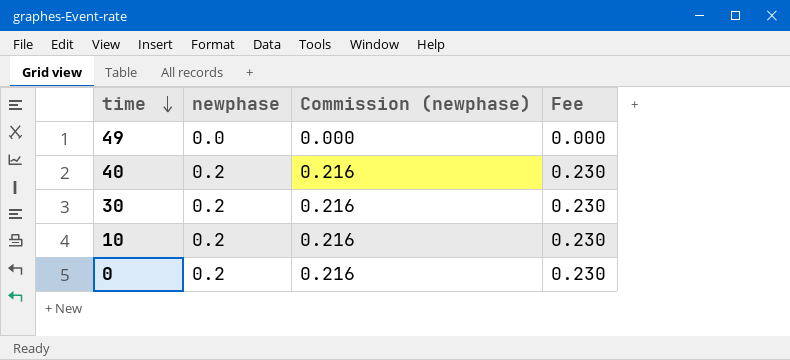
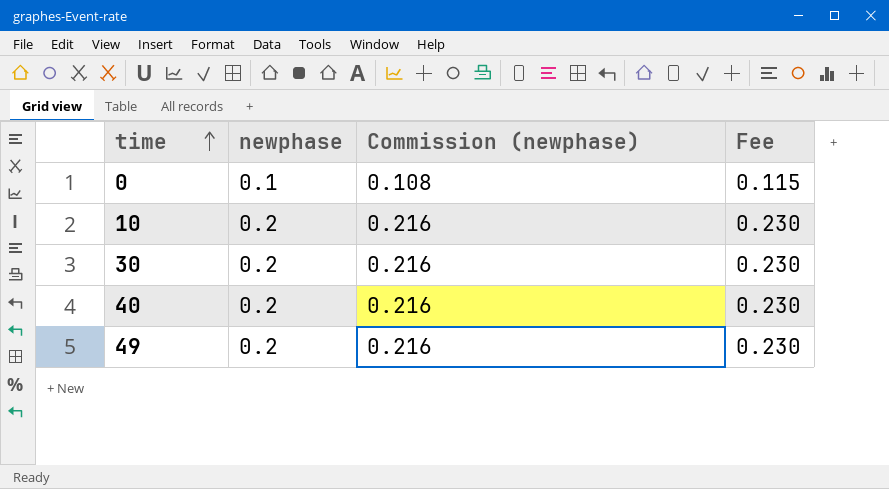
row order: time descending -> time ascending
0 | newphase: 0.2 -> 0.1
0 | Commission (newphase): 0.216 -> 0.108
0 | Fee: 0.230 -> 0.115
49 | newphase: 0.0 -> 0.2
49 | Commission (newphase): 0.000 -> 0.216
49 | Fee: 0.000 -> 0.230

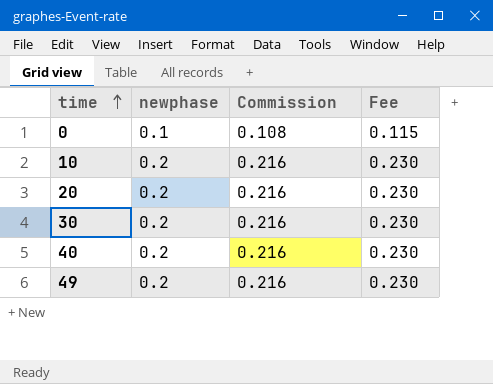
column name: Commission (newphase) -> Commission
row 20: none -> 0.2 | 0.216 | 0.230

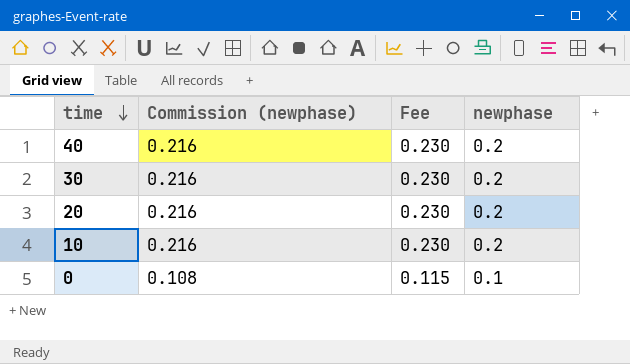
row order: time ascending -> time descending
column name: Commission -> Commission (newphase)
column newphase | position: 2 -> 4
row 49: 0.2 | 0.216 | 0.230 -> none

